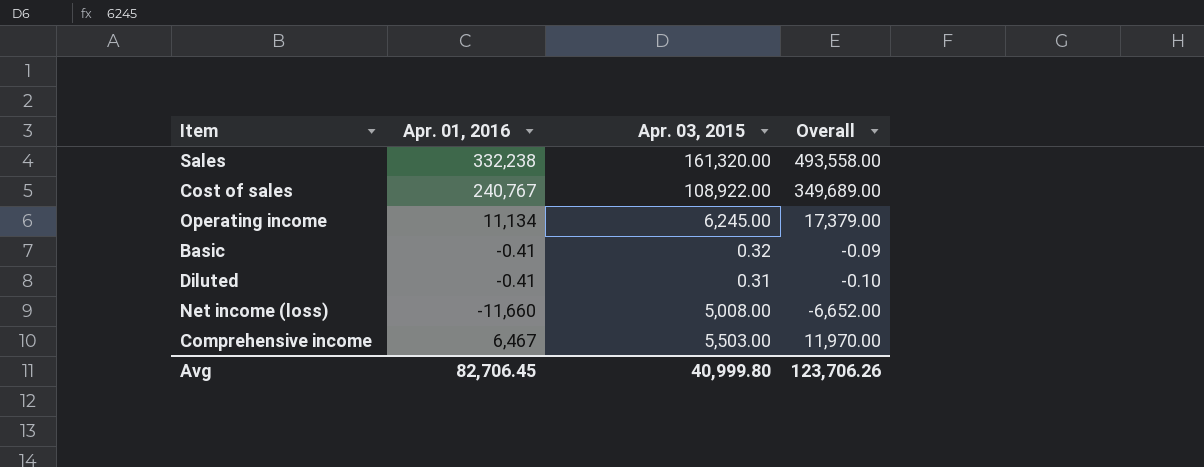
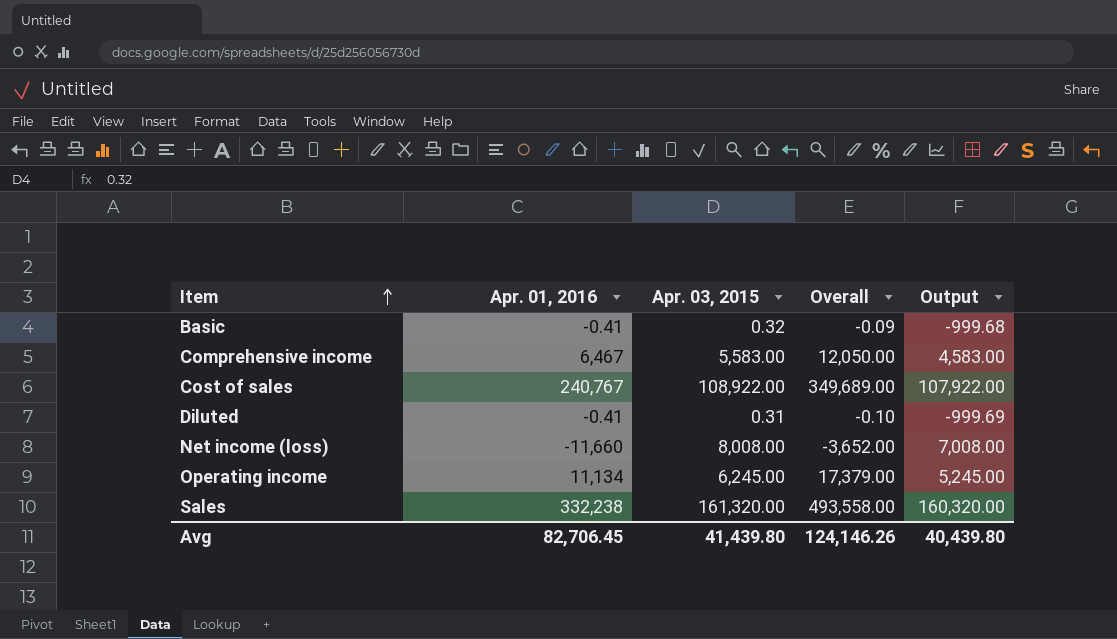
row order: none -> Item ascending
column Output | formula: none -> [Apr. 03, 2015] - 1000
Comprehensive income | Apr. 03, 2015: 5,503.00 -> 5,583.00
Comprehensive income | Overall: 11,970.00 -> 12,050.00
Net income (loss) | Apr. 03, 2015: 5,008.00 -> 8,008.00
Net income (loss) | Overall: -6,652.00 -> -3,652.00
Avg | Apr. 03, 2015: 40,999.80 -> 41,439.80
Avg | Overall: 123,706.26 -> 124,146.26

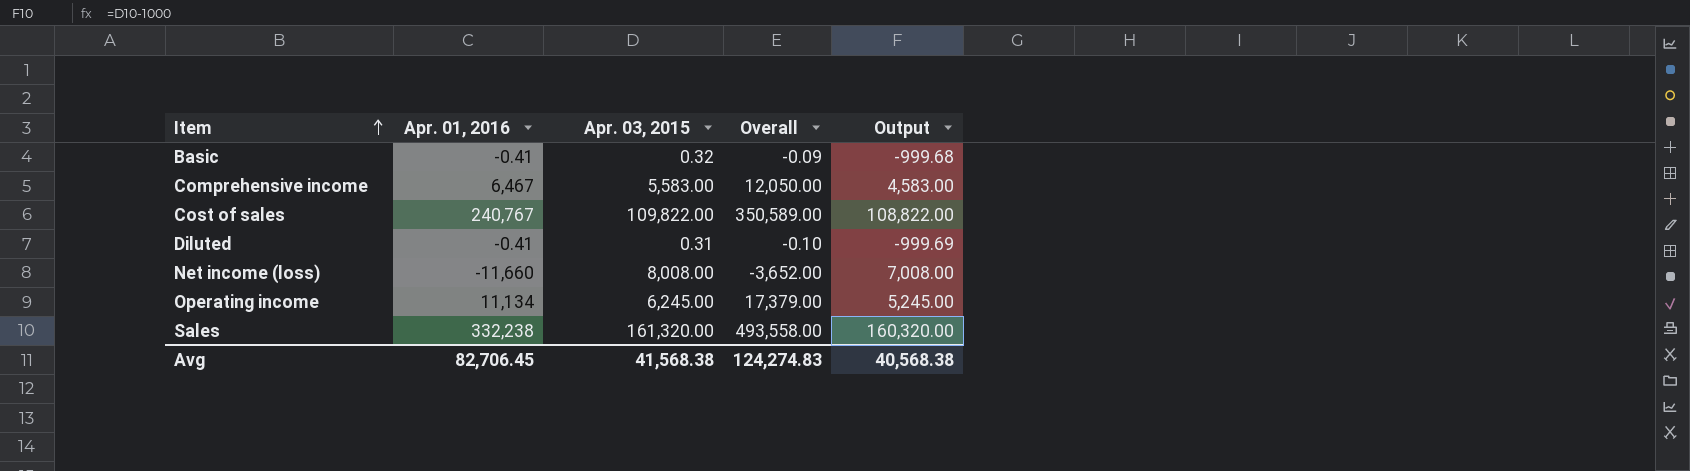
Cost of sales | Apr. 03, 2015: 108,922.00 -> 109,822.00
Cost of sales | Overall: 349,689.00 -> 350,589.00
Cost of sales | Output: 107,922.00 -> 108,822.00
Avg | Apr. 03, 2015: 41,439.80 -> 41,568.38
Avg | Overall: 124,146.26 -> 124,274.83
Avg | Output: 40,439.80 -> 40,568.38

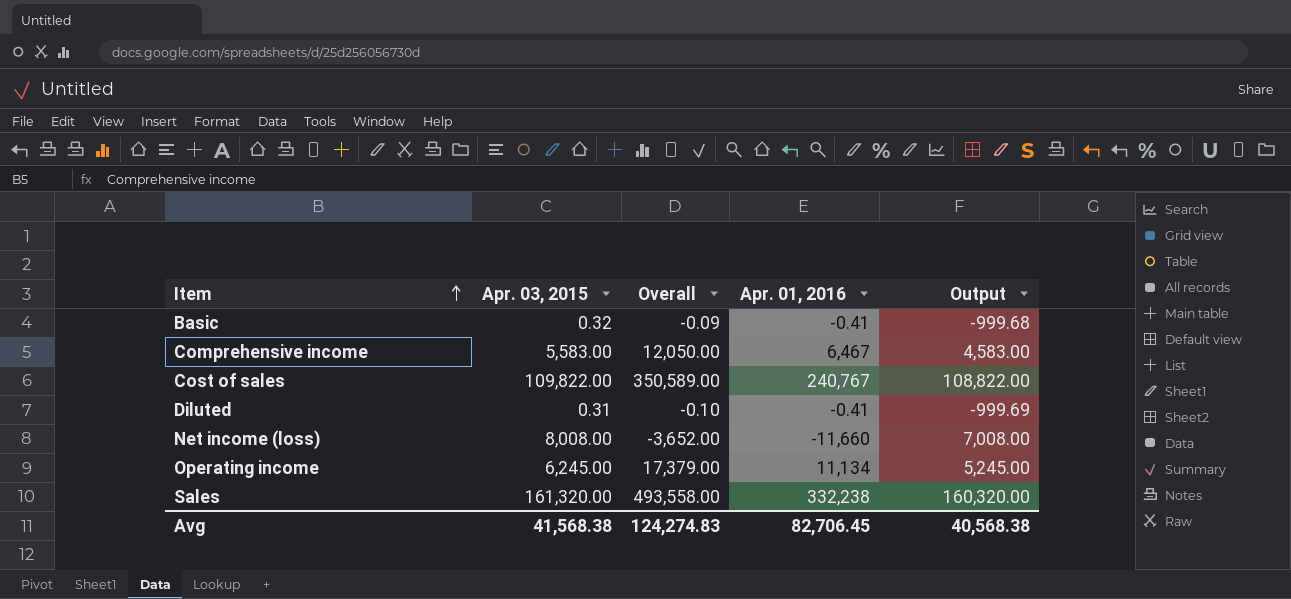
column Apr. 01, 2016 | position: 2 -> 4

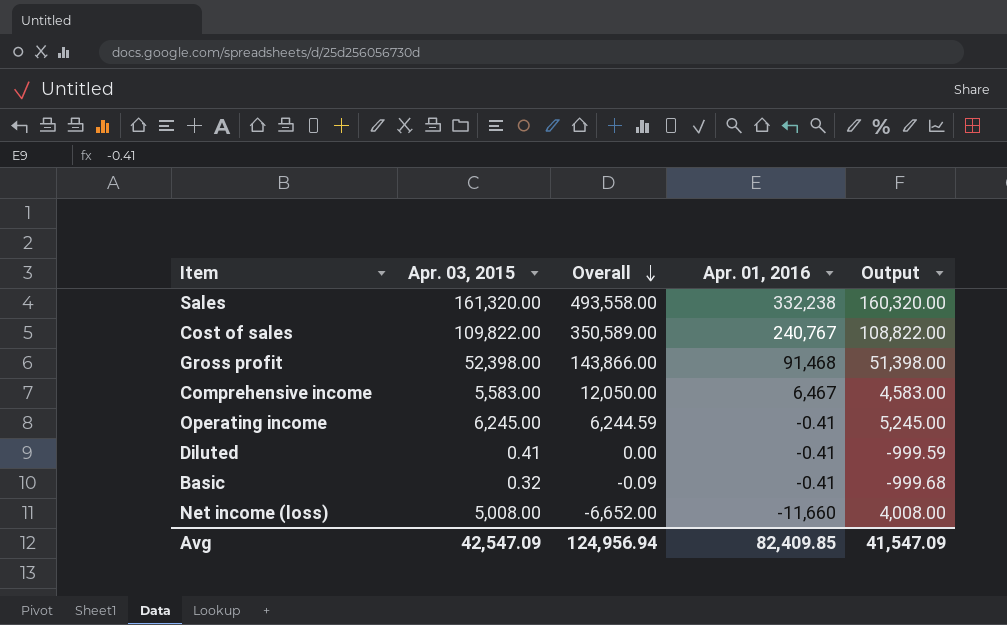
row order: Item ascending -> Overall descending
row Gross profit: none -> 52,398.00 | 143,866.00 | 91,468 | 51,398.00
Operating income | Overall: 17,379.00 -> 6,244.59
Operating income | Apr. 01, 2016: 11,134 -> -0.41
Diluted | Apr. 03, 2015: 0.31 -> 0.41
Diluted | Overall: -0.10 -> 0.00
Diluted | Output: -999.69 -> -999.59
Net income (loss) | Apr. 03, 2015: 8,008.00 -> 5,008.00
Net income (loss) | Overall: -3,652.00 -> -6,652.00
Net income (loss) | Output: 7,008.00 -> 4,008.00
Avg | Apr. 03, 2015: 41,568.38 -> 42,547.09
Avg | Overall: 124,274.83 -> 124,956.94
Avg | Apr. 01, 2016: 82,706.45 -> 82,409.85
Avg | Output: 40,568.38 -> 41,547.09

